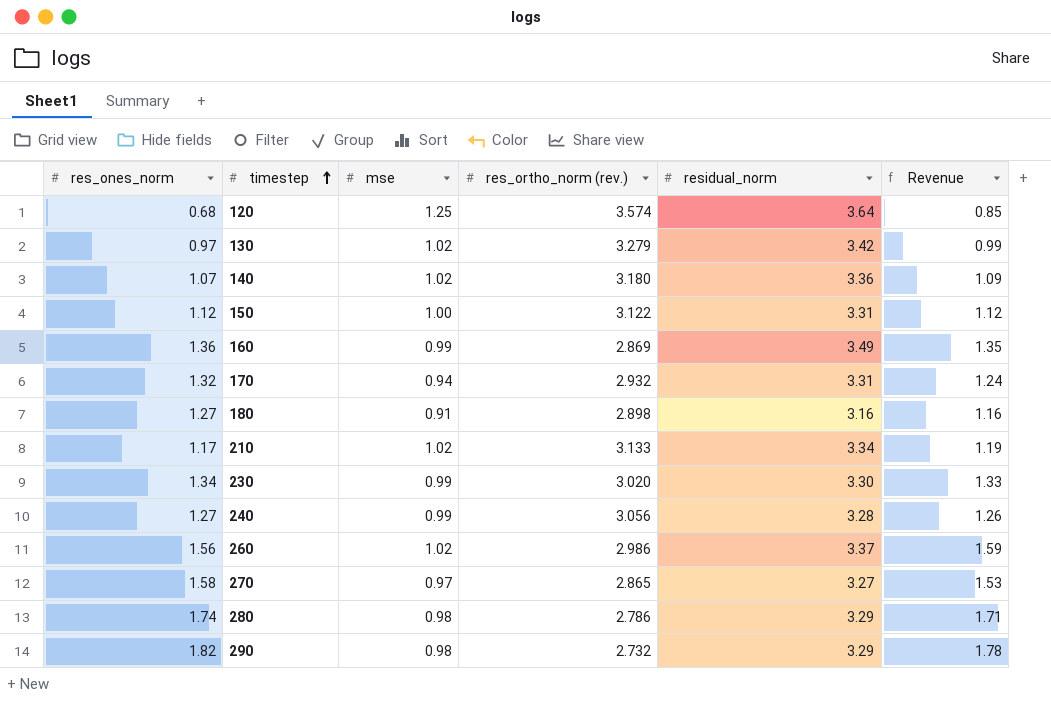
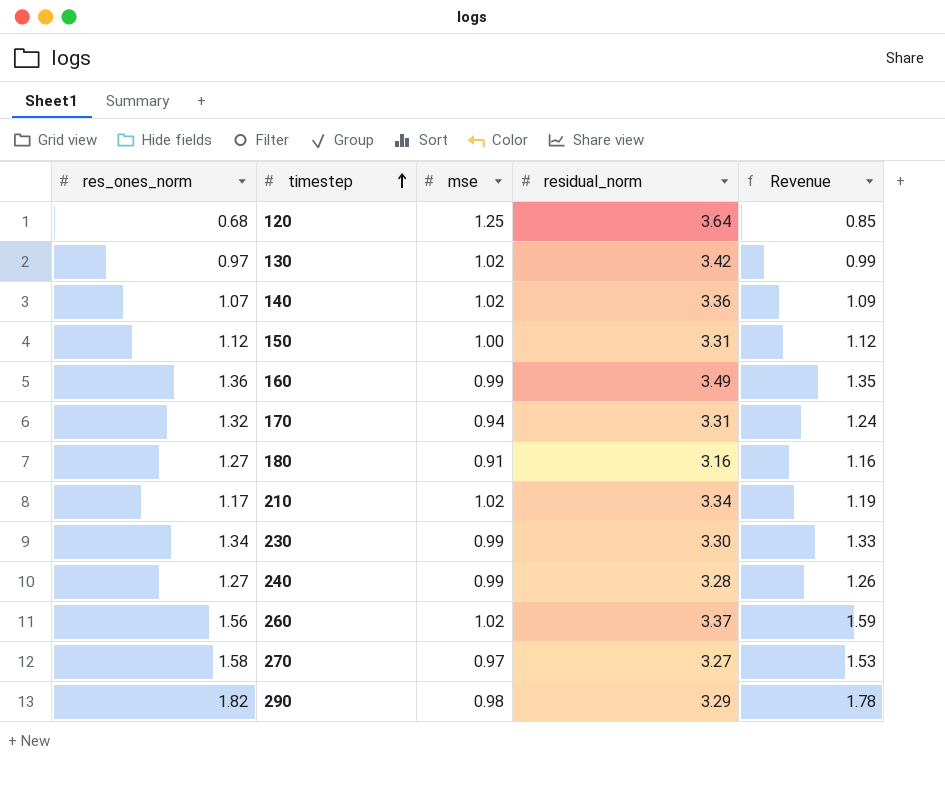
column res_ortho_norm (rev.) | position: 4 -> none
row 280: 1.74 | 0.98 | 2.786 | 3.29 | 1.71 -> none

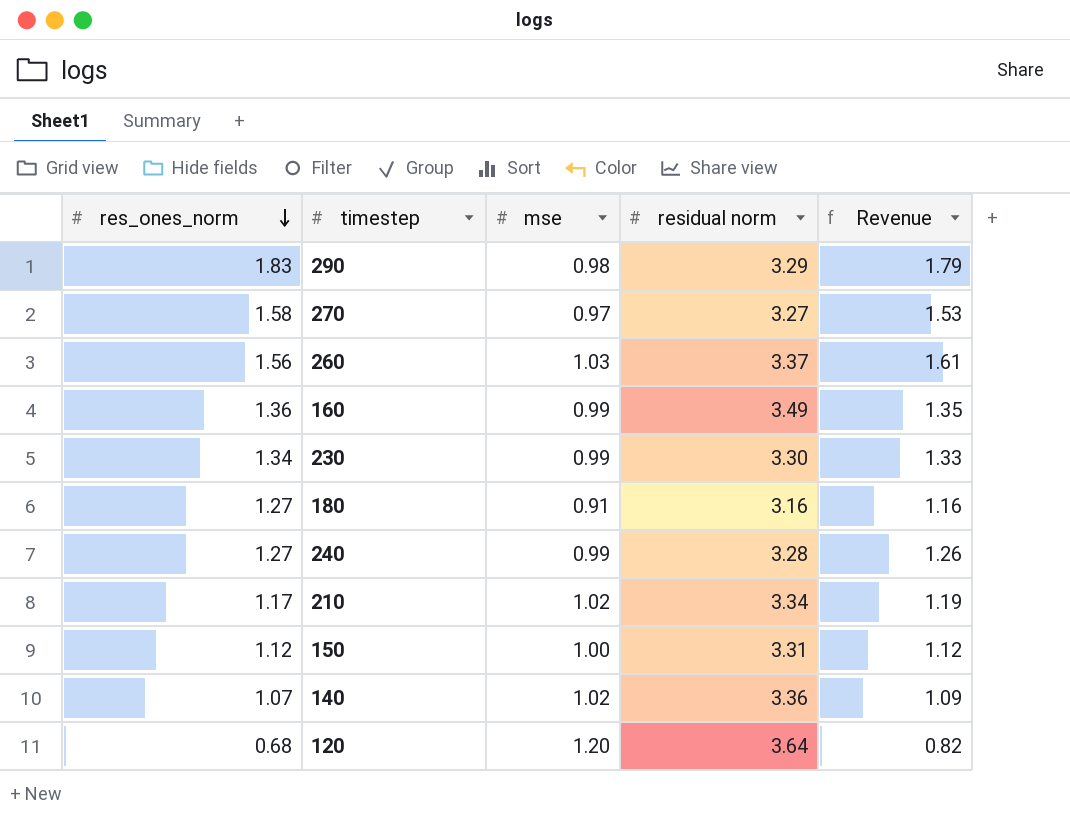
row order: timestep ascending -> res_ones_norm descending
column name: residual_norm -> residual norm
row 130: 0.97 | 1.02 | 3.42 | 0.99 -> none
row 170: 1.32 | 0.94 | 3.31 | 1.24 -> none
290 | res_ones_norm: 1.82 -> 1.83
290 | Revenue: 1.78 -> 1.79
260 | mse: 1.02 -> 1.03
260 | Revenue: 1.59 -> 1.61
120 | mse: 1.25 -> 1.20
120 | Revenue: 0.85 -> 0.82

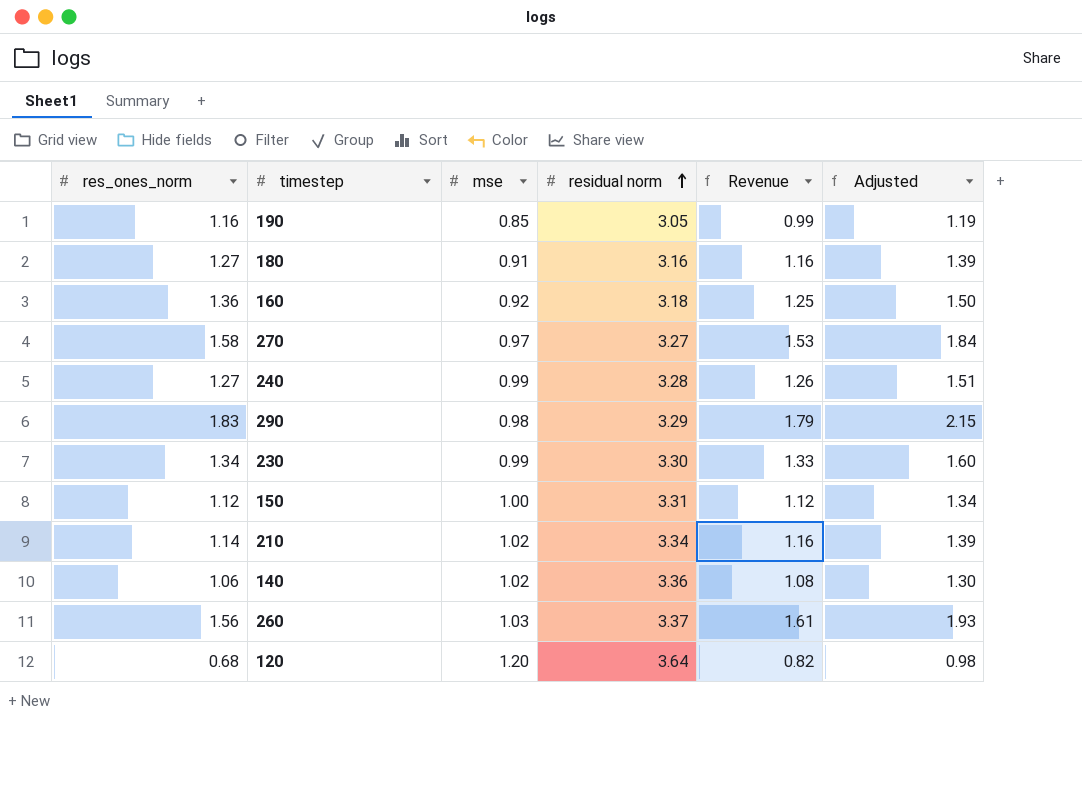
row order: res_ones_norm descending -> residual norm ascending
column Adjusted | formula: none -> [Revenue] * 1.2
row 190: none -> 1.16 | 0.85 | 3.05 | 0.99 | 1.19
160 | mse: 0.99 -> 0.92
160 | residual norm: 3.49 -> 3.18
160 | Revenue: 1.35 -> 1.25
210 | res_ones_norm: 1.17 -> 1.14
210 | Revenue: 1.19 -> 1.16
140 | res_ones_norm: 1.07 -> 1.06
140 | Revenue: 1.09 -> 1.08

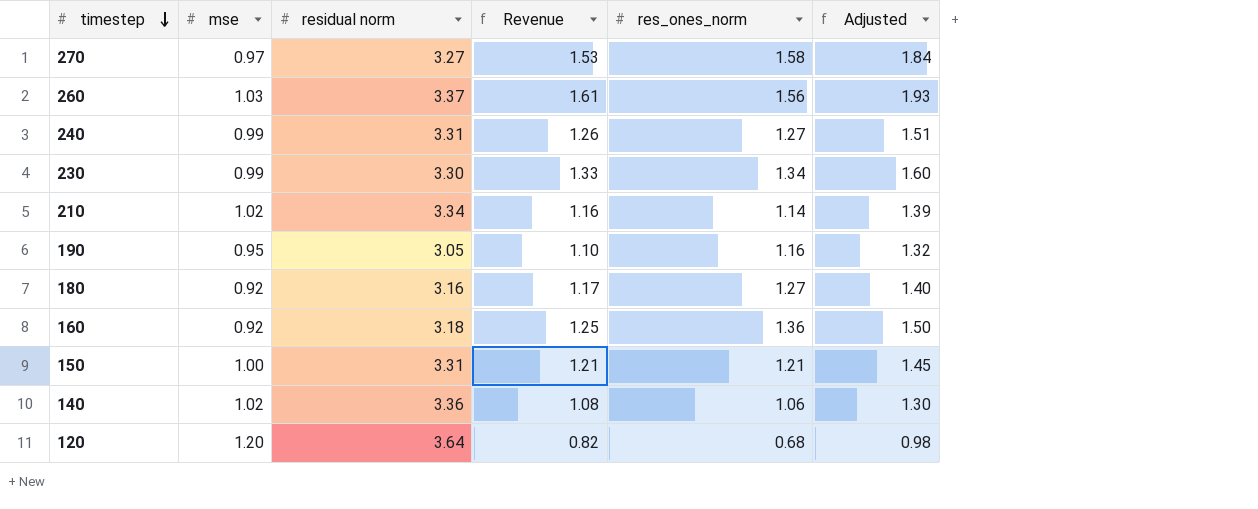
row order: residual norm ascending -> timestep descending
column res_ones_norm | position: 1 -> 5
row 290: 1.83 | 0.98 | 3.29 | 1.79 | 2.15 -> none
240 | residual norm: 3.28 -> 3.31
190 | mse: 0.85 -> 0.95
190 | Revenue: 0.99 -> 1.10
190 | Adjusted: 1.19 -> 1.32
180 | mse: 0.91 -> 0.92
180 | Revenue: 1.16 -> 1.17
180 | Adjusted: 1.39 -> 1.40
150 | Revenue: 1.12 -> 1.21
150 | res_ones_norm: 1.12 -> 1.21
150 | Adjusted: 1.34 -> 1.45

